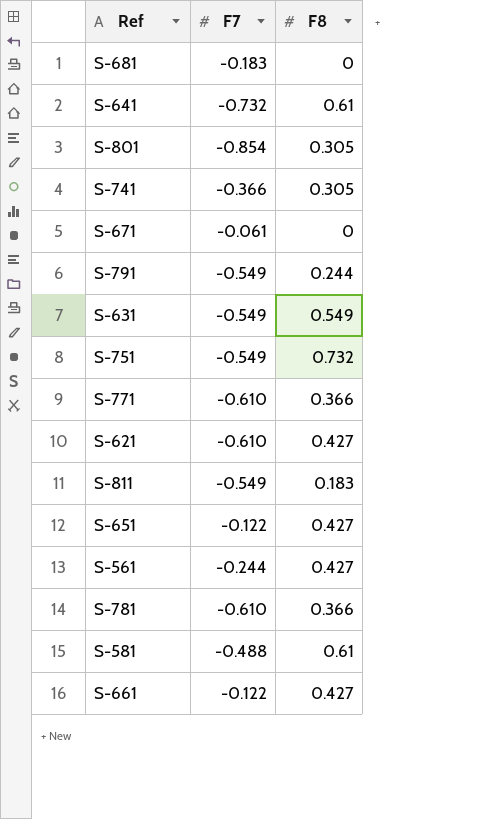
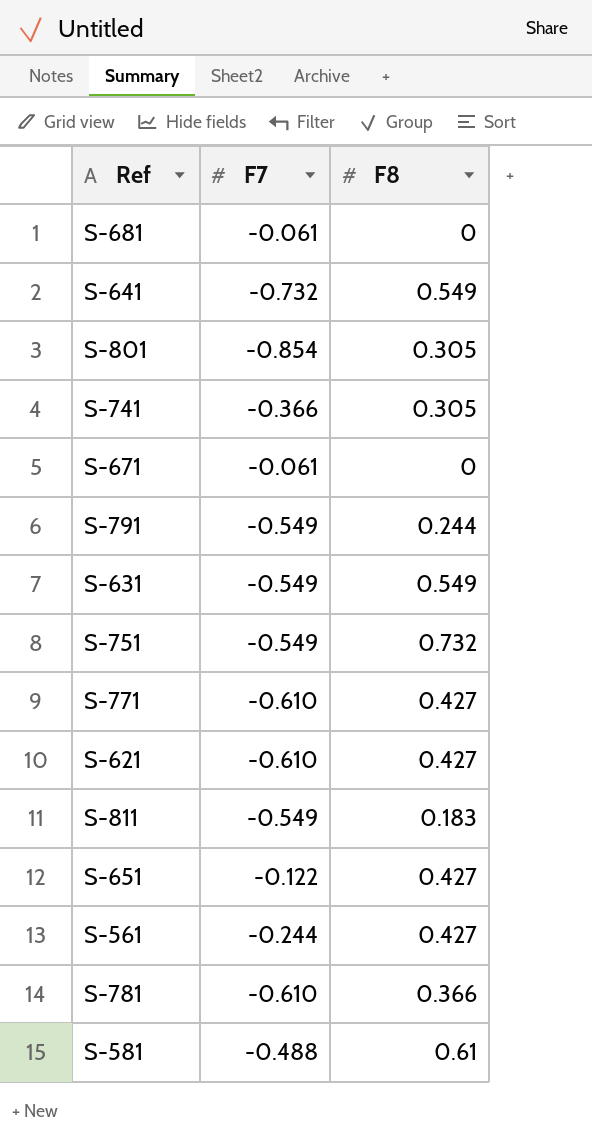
row S-661: -0.122 | 0.427 -> none
S-681 | F7: -0.183 -> -0.061
S-641 | F8: 0.61 -> 0.549
S-771 | F8: 0.366 -> 0.427

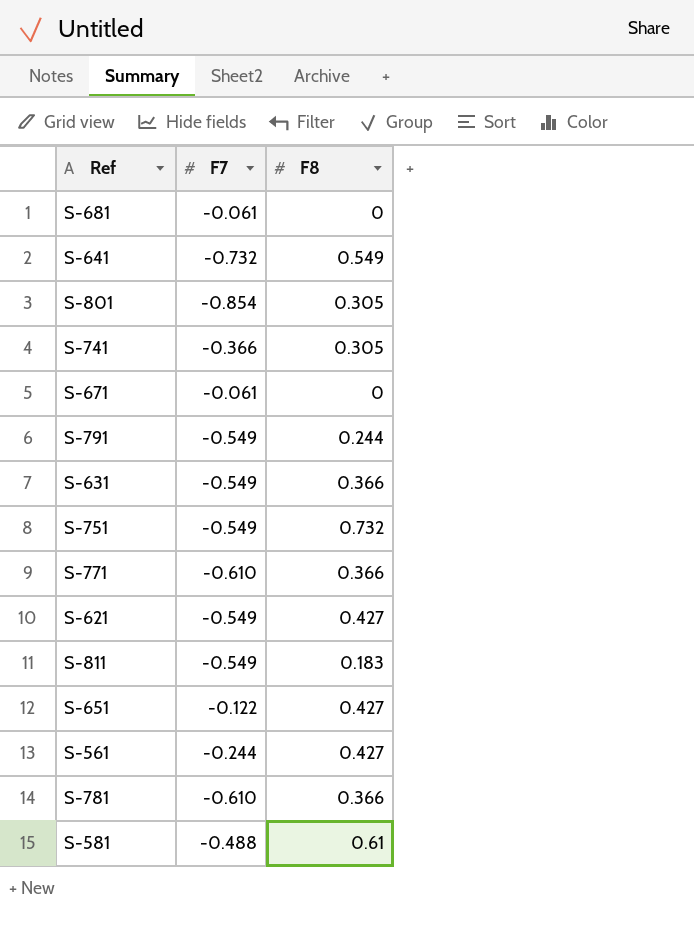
S-631 | F8: 0.549 -> 0.366
S-771 | F8: 0.427 -> 0.366
S-621 | F7: -0.610 -> -0.549

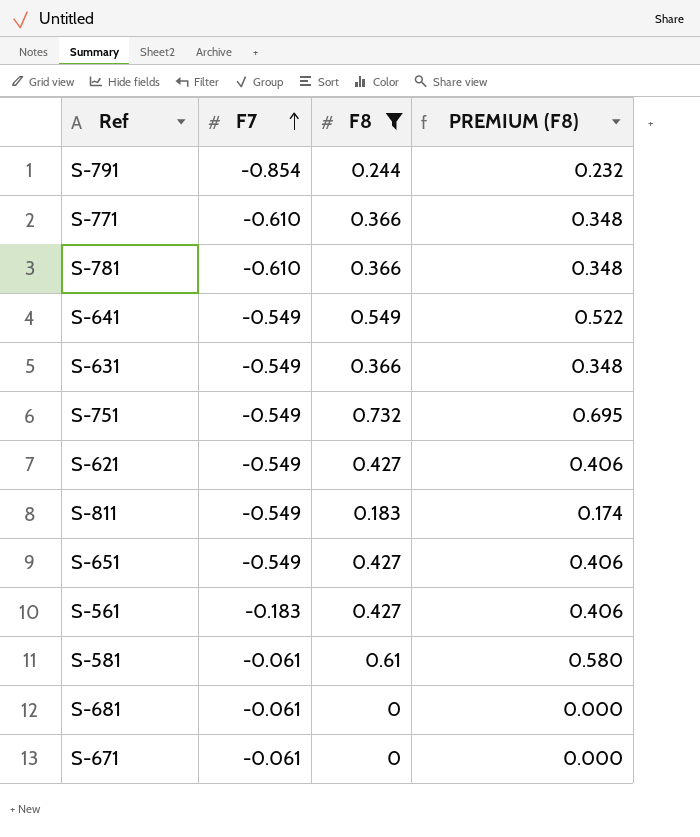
filter: none -> F8 != 0.305
row order: none -> F7 ascending
column PREMIUM (F8) | formula: none -> [F8] * 0.95
S-791 | F7: -0.549 -> -0.854
S-641 | F7: -0.732 -> -0.549
S-651 | F7: -0.122 -> -0.549
S-561 | F7: -0.244 -> -0.183
S-581 | F7: -0.488 -> -0.061

